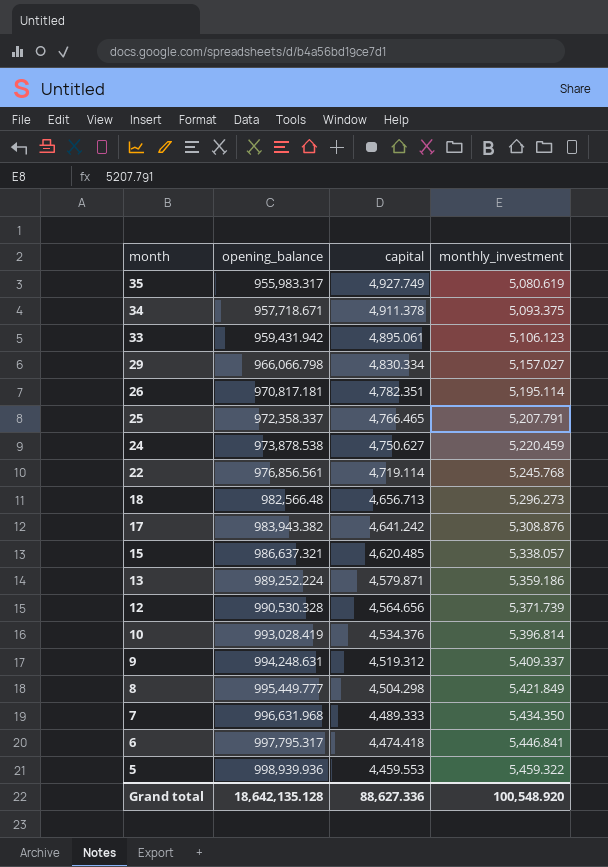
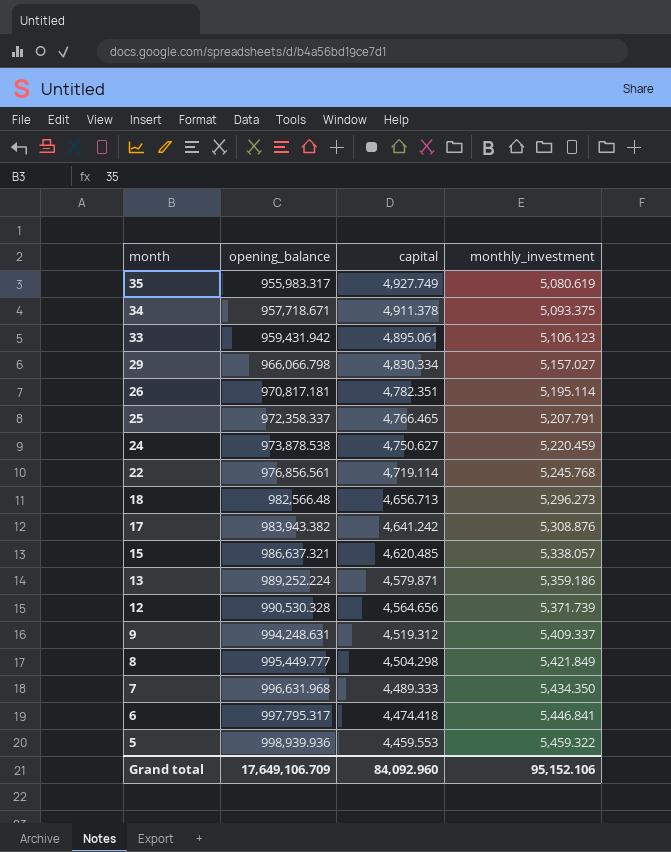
row 10: 993,028.419 | 4,534.376 | 5,396.814 -> none
Grand total | opening_balance: 18,642,135.128 -> 17,649,106.709
Grand total | capital: 88,627.336 -> 84,092.960
Grand total | monthly_investment: 100,548.920 -> 95,152.106

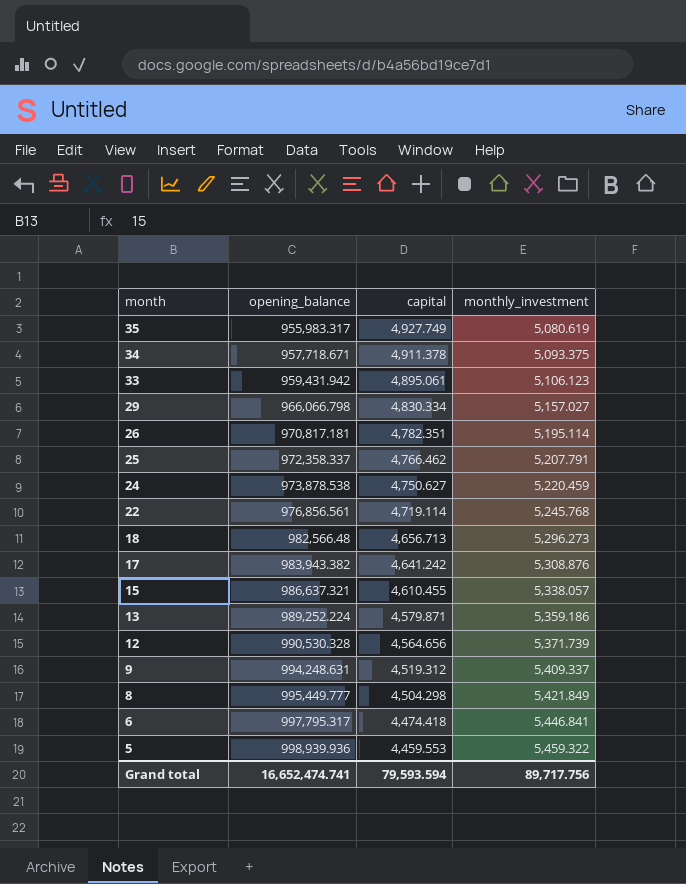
row 7: 996,631.968 | 4,489.333 | 5,434.350 -> none
25 | capital: 4,766.465 -> 4,766.462
15 | capital: 4,620.485 -> 4,610.455
Grand total | opening_balance: 17,649,106.709 -> 16,652,474.741
Grand total | capital: 84,092.960 -> 79,593.594
Grand total | monthly_investment: 95,152.106 -> 89,717.756

